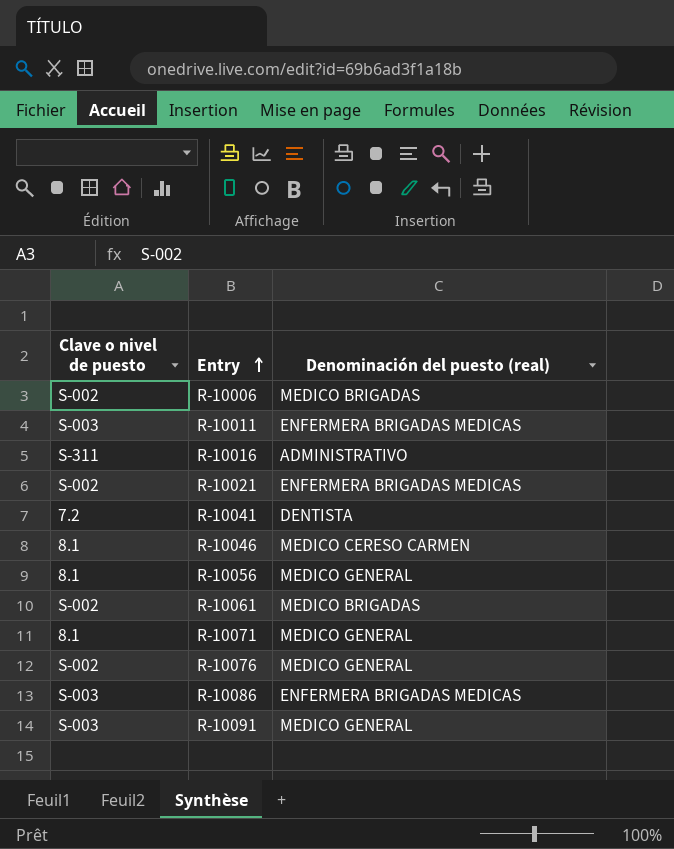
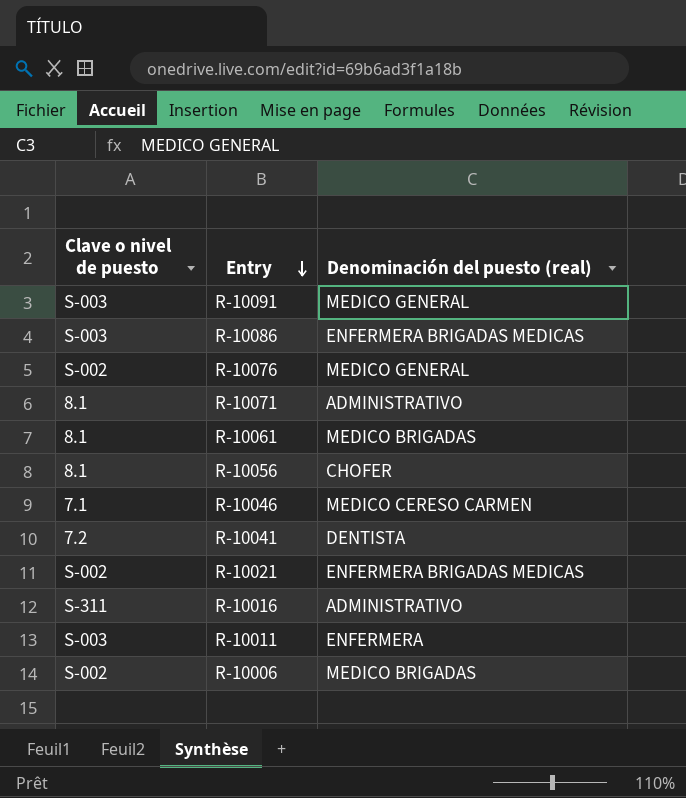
row order: Entry ascending -> Entry descending
R-10071 | Denominación del puesto (real): MEDICO GENERAL -> ADMINISTRATIVO
R-10061 | Clave o nivel de puesto: S-002 -> 8.1
R-10056 | Denominación del puesto (real): MEDICO GENERAL -> CHOFER
R-10046 | Clave o nivel de puesto: 8.1 -> 7.1
R-10011 | Denominación del puesto (real): ENFERMERA BRIGADAS MEDICAS -> ENFERMERA

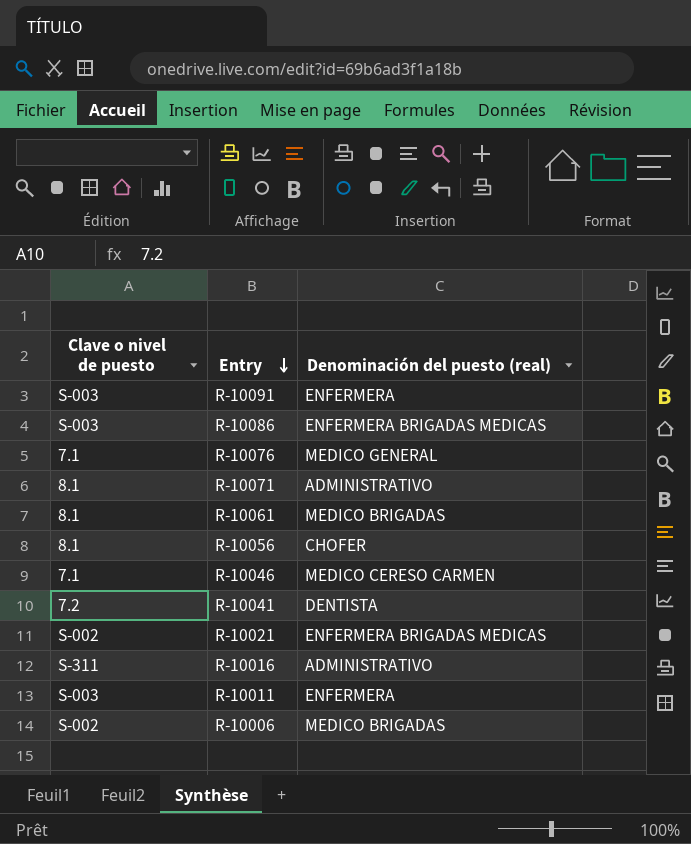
R-10091 | Denominación del puesto (real): MEDICO GENERAL -> ENFERMERA
R-10076 | Clave o nivel de puesto: S-002 -> 7.1

